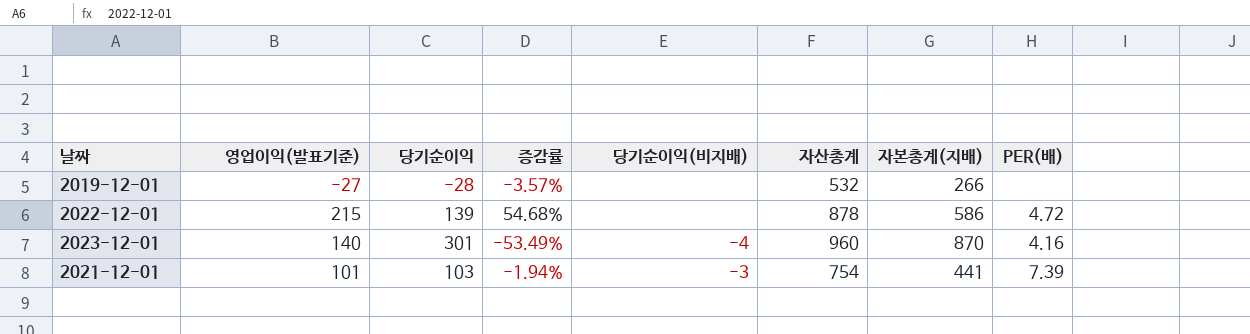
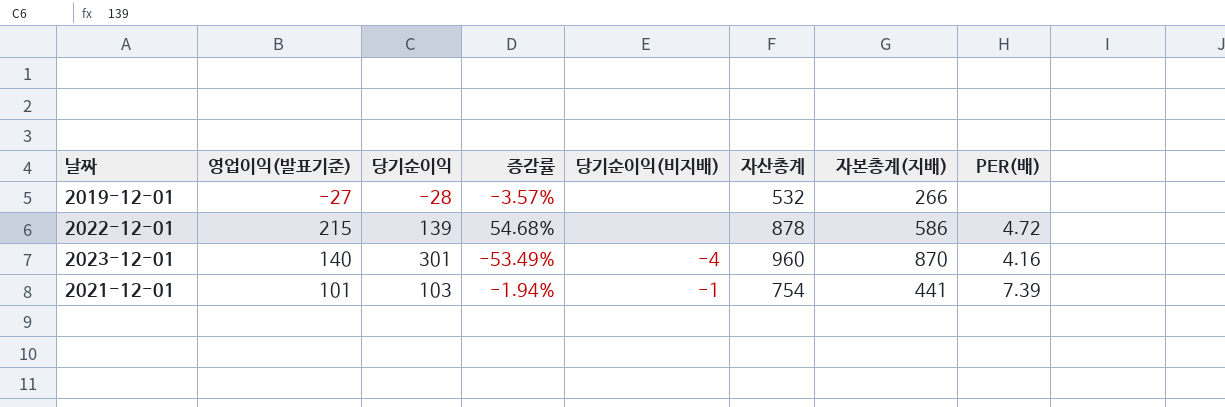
2021-12-01 | 당기순이익(비지배): -3 -> -1

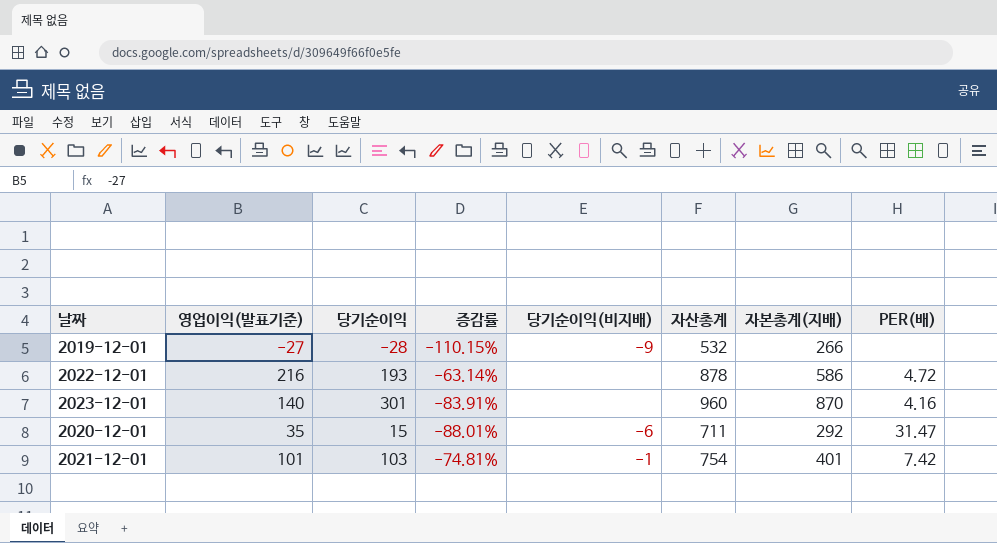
column 증감률 | formula: ([영업이익(발표기준)] - [당기순이익]) / [당기순이익] -> ([영업이익(발표기준)] - [자본총계(지배)]) / [자본총계(지배)]
2019-12-01 | 당기순이익(비지배): none -> -9
2022-12-01 | 영업이익(발표기준): 215 -> 216
2022-12-01 | 당기순이익: 139 -> 193
2023-12-01 | 당기순이익(비지배): -4 -> none
row 2020-12-01: none -> 35 | 15 | -88.01% | -6 | 711 | 292 | 31.47
2021-12-01 | 자본총계(지배): 441 -> 401
2021-12-01 | PER(배): 7.39 -> 7.42

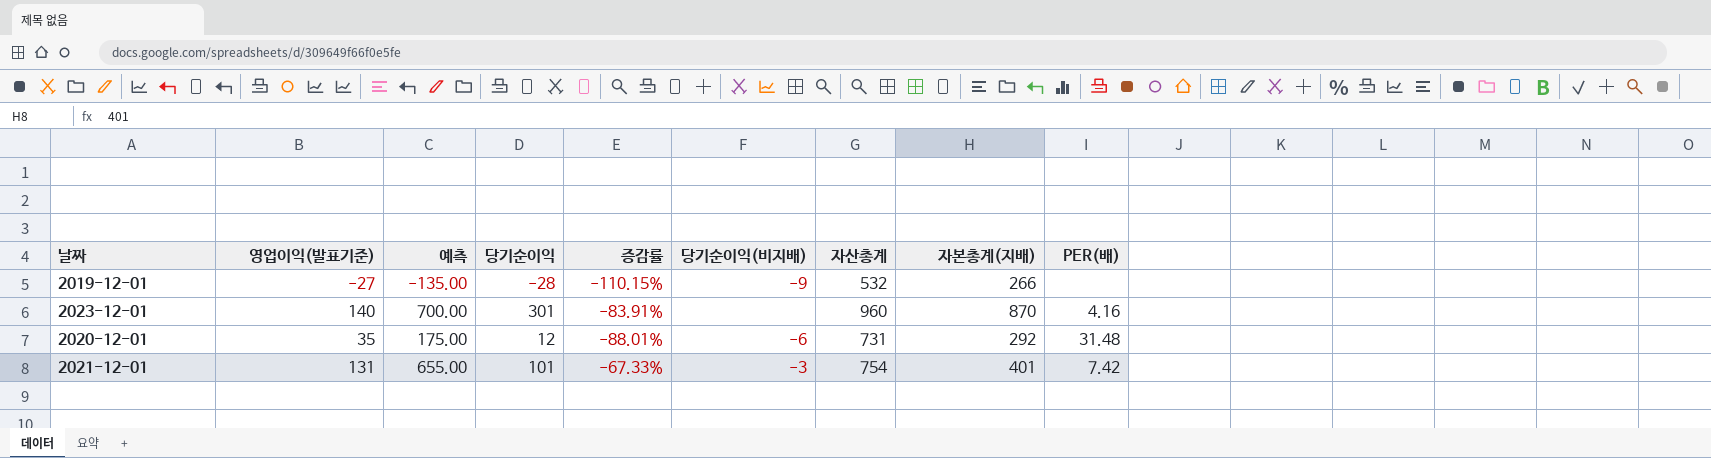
column 예측 | formula: none -> [영업이익(발표기준)] * 5
row 2022-12-01: 216 | 193 | -63.14% | none | 878 | 586 | 4.72 -> none
2020-12-01 | 당기순이익: 15 -> 12
2020-12-01 | 자산총계: 711 -> 731
2020-12-01 | PER(배): 31.47 -> 31.48
2021-12-01 | 영업이익(발표기준): 101 -> 131
2021-12-01 | 당기순이익: 103 -> 101
2021-12-01 | 증감률: -74.81% -> -67.33%
2021-12-01 | 당기순이익(비지배): -1 -> -3

